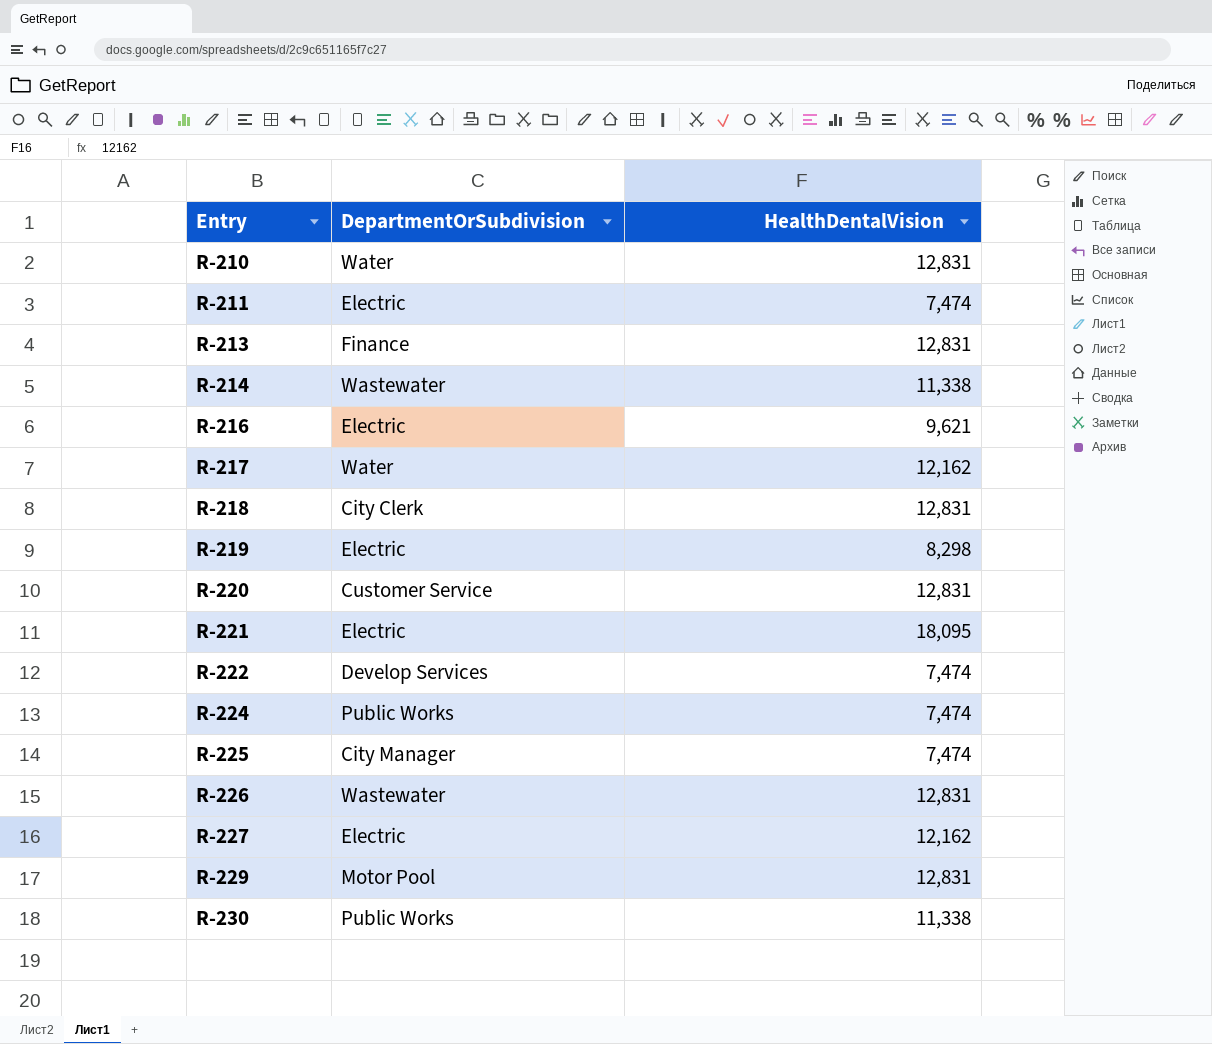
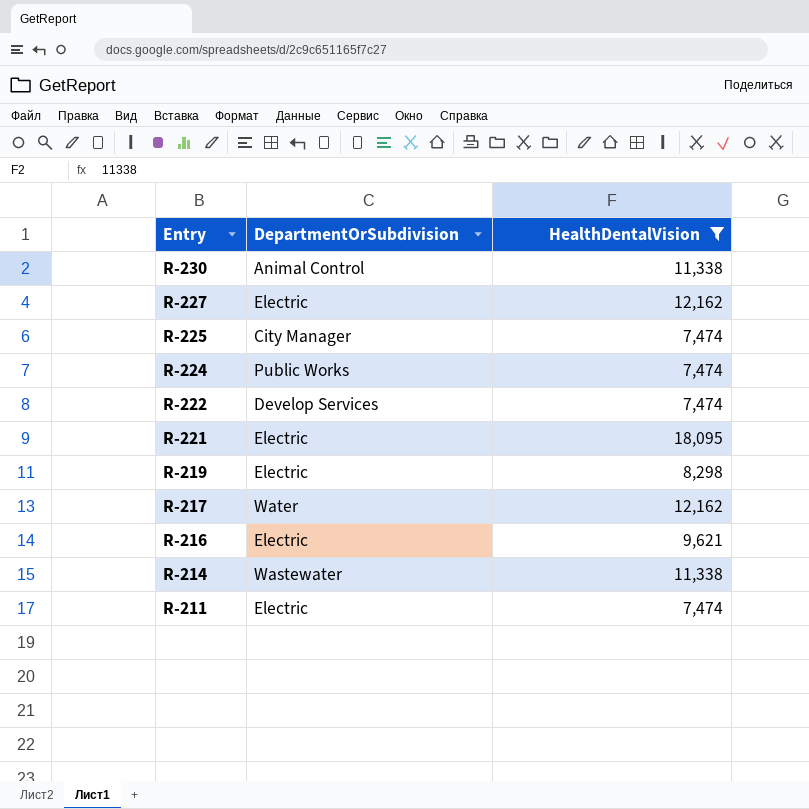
filter: none -> HealthDentalVision != 12,831
row order: Entry ascending -> Entry descending
R-230 | DepartmentOrSubdivision: Public Works -> Animal Control

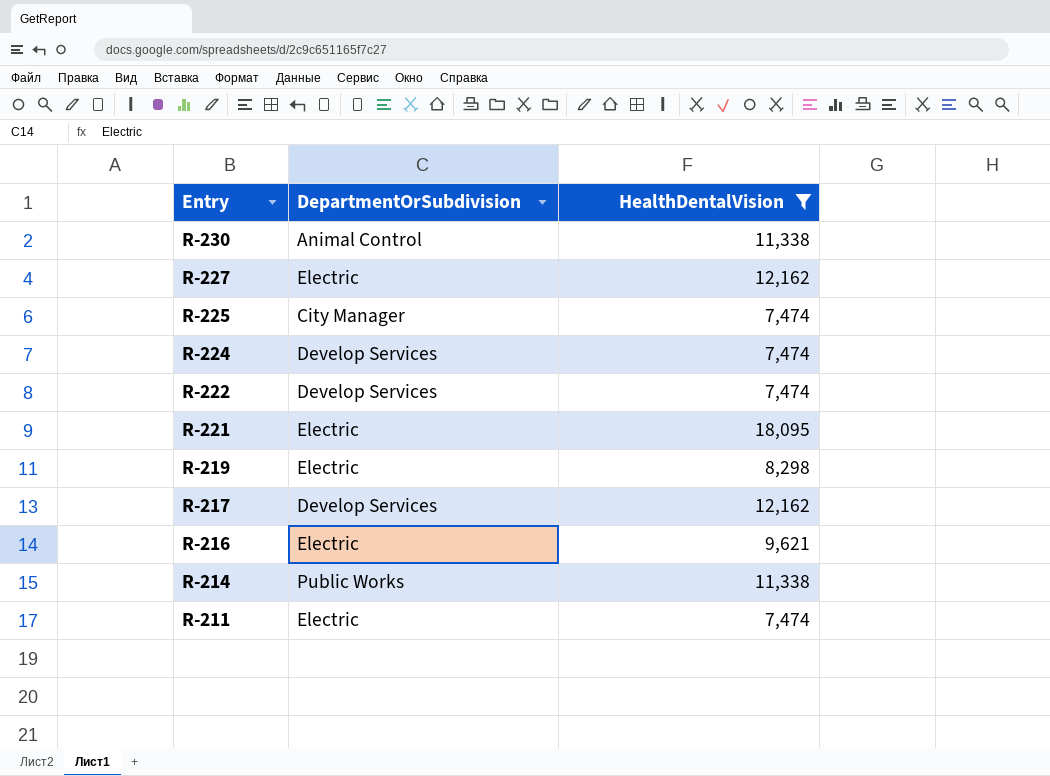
R-224 | DepartmentOrSubdivision: Public Works -> Develop Services
R-217 | DepartmentOrSubdivision: Water -> Develop Services
R-214 | DepartmentOrSubdivision: Wastewater -> Public Works

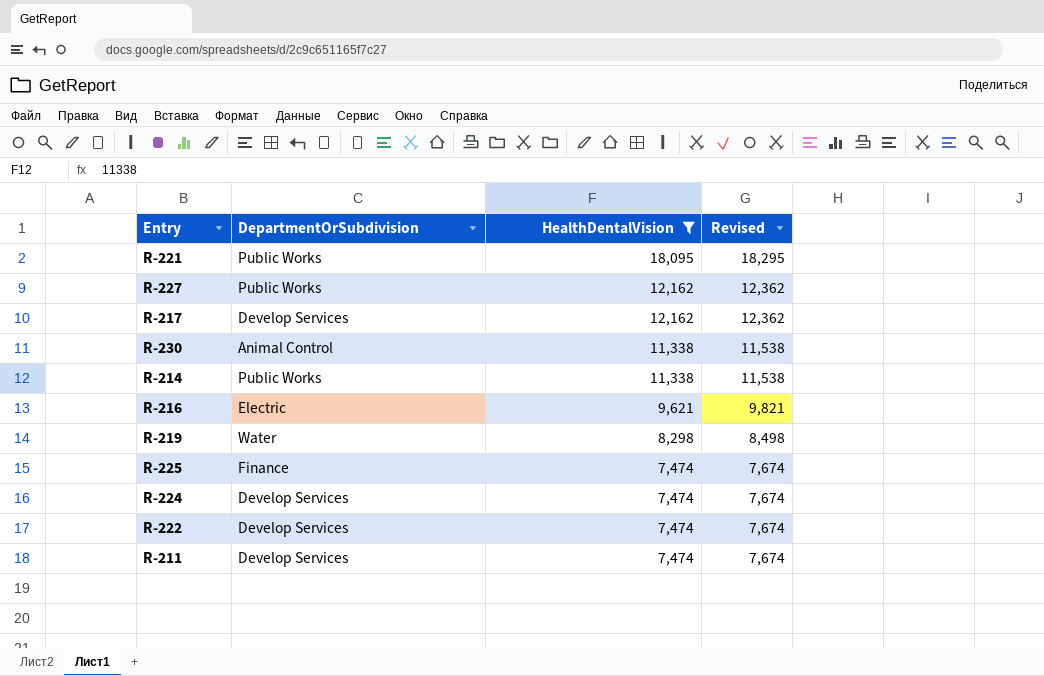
row order: Entry descending -> HealthDentalVision descending
column Revised | formula: none -> [HealthDentalVision] + 200
R-221 | DepartmentOrSubdivision: Electric -> Public Works
R-227 | DepartmentOrSubdivision: Electric -> Public Works
R-219 | DepartmentOrSubdivision: Electric -> Water
R-225 | DepartmentOrSubdivision: City Manager -> Finance
R-211 | DepartmentOrSubdivision: Electric -> Develop Services

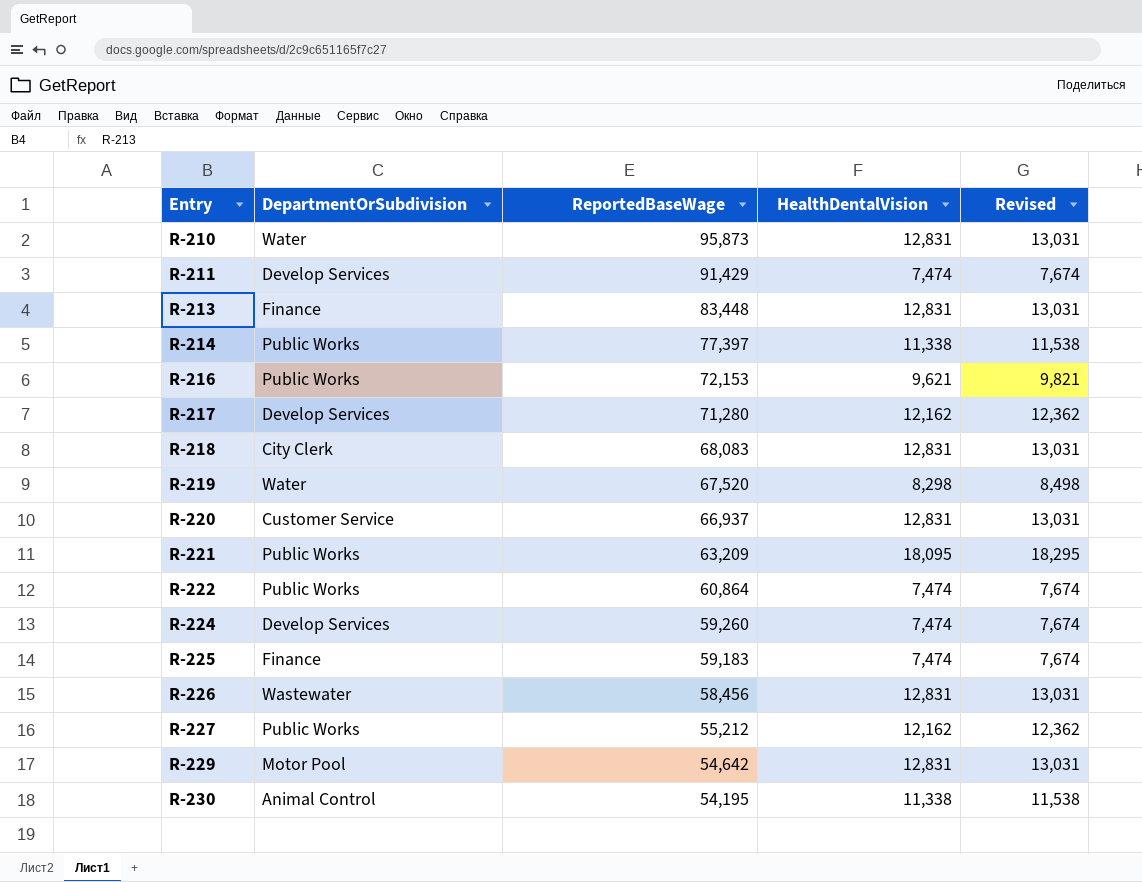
filter: HealthDentalVision != 12,831 -> none
row order: HealthDentalVision descending -> Entry ascending
column ReportedBaseWage | position: none -> 3
R-216 | DepartmentOrSubdivision: Electric -> Public Works
R-222 | DepartmentOrSubdivision: Develop Services -> Public Works

